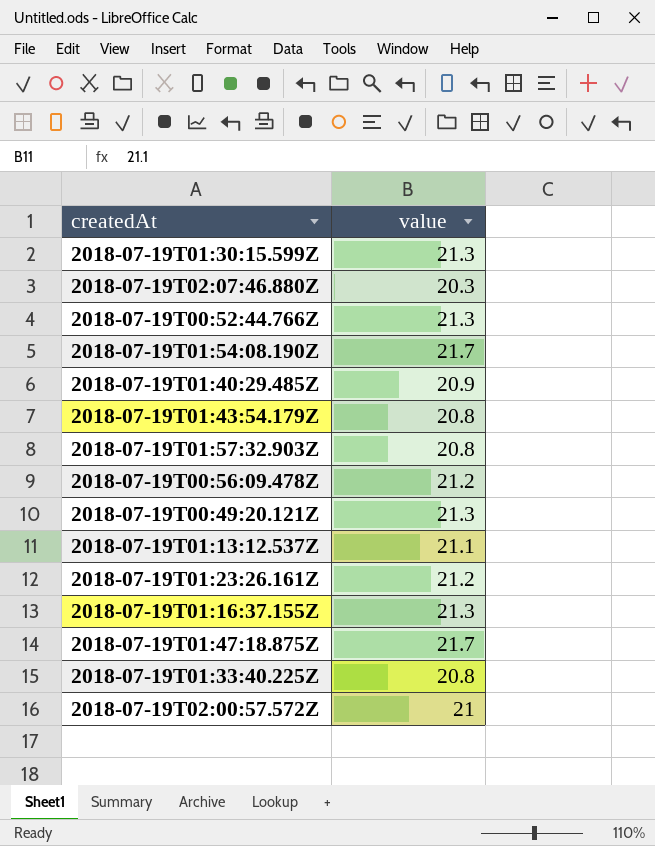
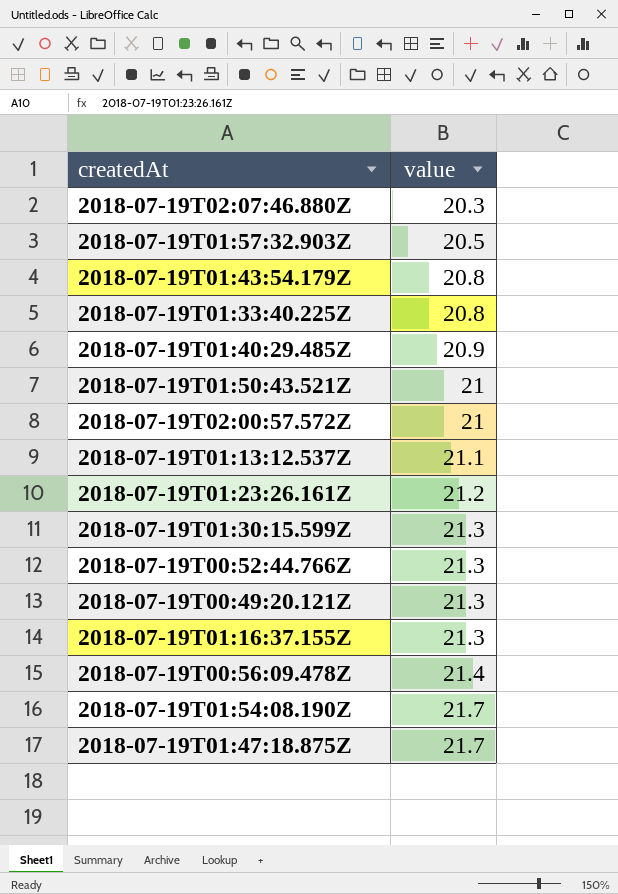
row order: none -> value ascending
2018-07-19T01:57:32.903Z | value: 20.8 -> 20.5
row 2018-07-19T01:50:43.521Z: none -> 21
2018-07-19T00:56:09.478Z | value: 21.2 -> 21.4

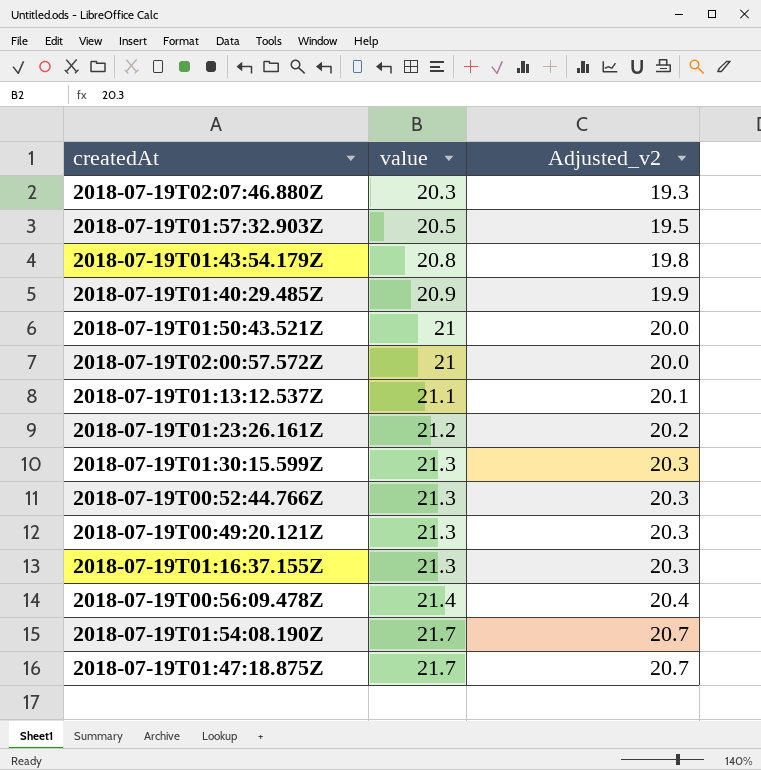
column Adjusted_v2 | formula: none -> [value] - 1
row 2018-07-19T01:33:40.225Z: 20.8 -> none

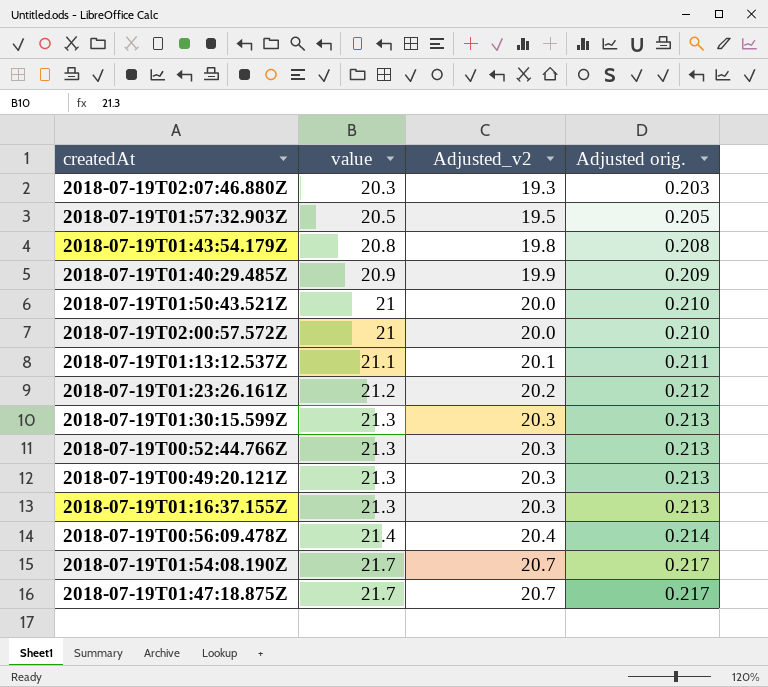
column Adjusted orig. | formula: none -> [value] * 0.01

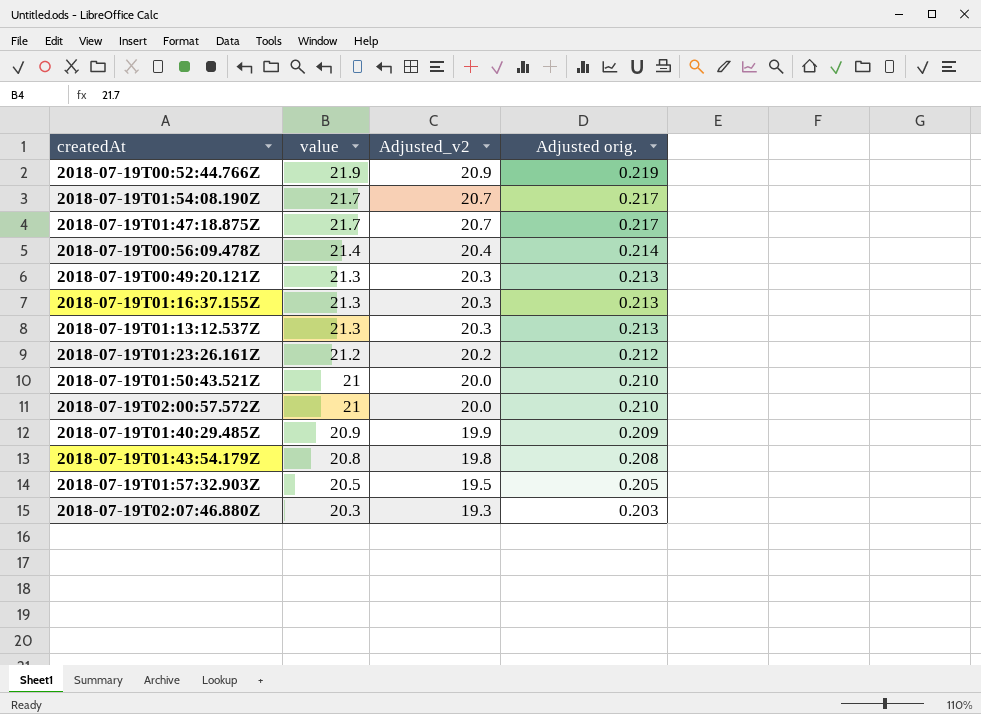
row order: value ascending -> value descending
row 2018-07-19T01:30:15.599Z: 21.3 | 20.3 | 0.213 -> none
2018-07-19T00:52:44.766Z | value: 21.3 -> 21.9
2018-07-19T00:52:44.766Z | Adjusted_v2: 20.3 -> 20.9
2018-07-19T00:52:44.766Z | Adjusted orig.: 0.213 -> 0.219
2018-07-19T01:13:12.537Z | value: 21.1 -> 21.3
2018-07-19T01:13:12.537Z | Adjusted_v2: 20.1 -> 20.3
2018-07-19T01:13:12.537Z | Adjusted orig.: 0.211 -> 0.213

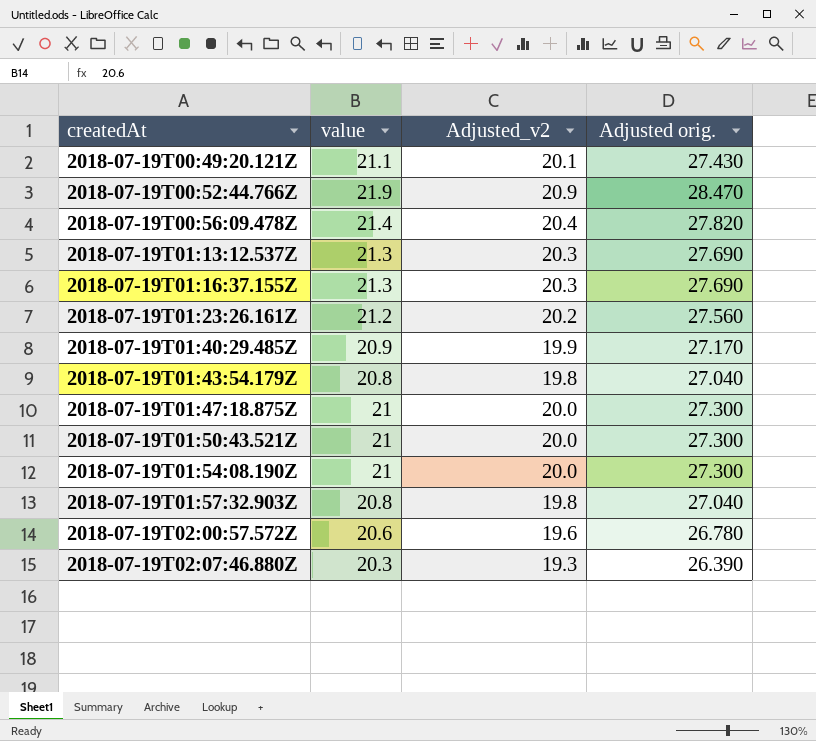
row order: value descending -> createdAt ascending
column Adjusted orig. | formula: [value] * 0.01 -> [value] * 1.3
2018-07-19T00:49:20.121Z | value: 21.3 -> 21.1
2018-07-19T00:49:20.121Z | Adjusted_v2: 20.3 -> 20.1
2018-07-19T01:47:18.875Z | value: 21.7 -> 21
2018-07-19T01:47:18.875Z | Adjusted_v2: 20.7 -> 20.0
2018-07-19T01:54:08.190Z | value: 21.7 -> 21
2018-07-19T01:54:08.190Z | Adjusted_v2: 20.7 -> 20.0
2018-07-19T01:57:32.903Z | value: 20.5 -> 20.8
2018-07-19T01:57:32.903Z | Adjusted_v2: 19.5 -> 19.8
2018-07-19T02:00:57.572Z | value: 21 -> 20.6
2018-07-19T02:00:57.572Z | Adjusted_v2: 20.0 -> 19.6

